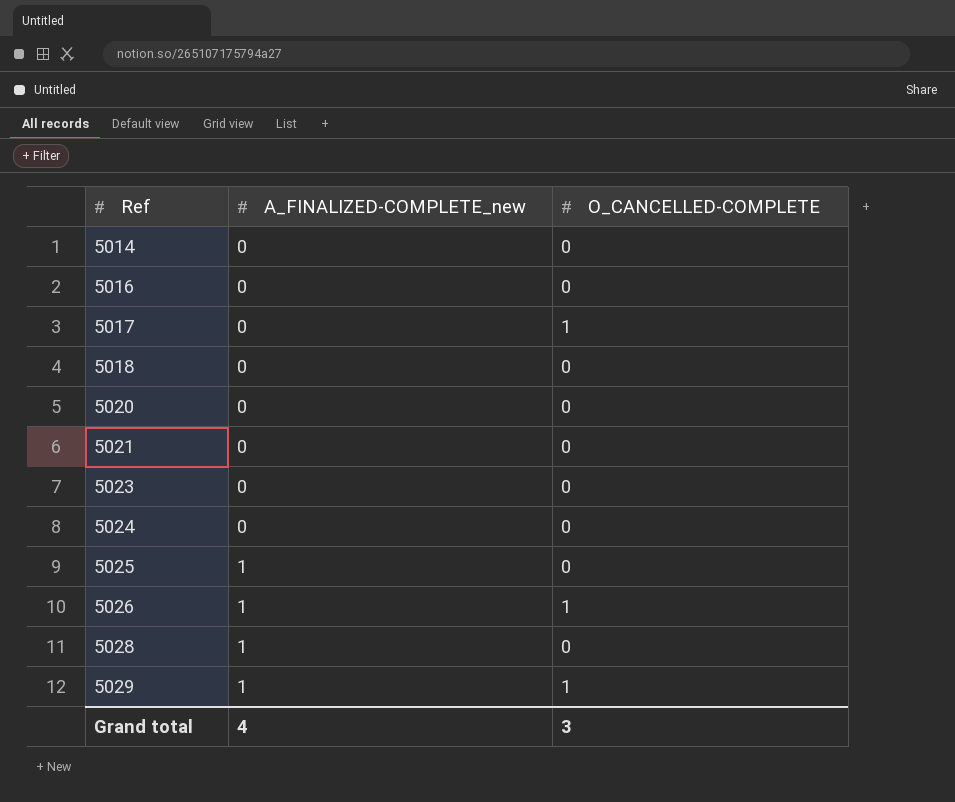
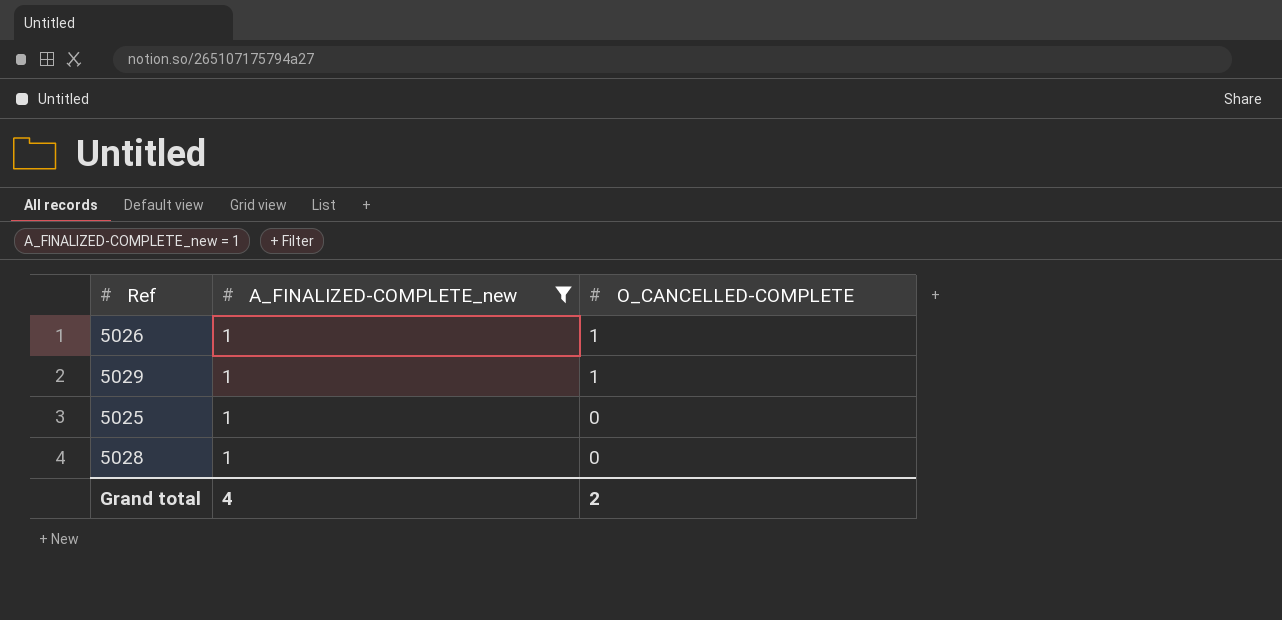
filter: none -> A_FINALIZED-COMPLETE_new = 1
row order: Ref ascending -> O_CANCELLED-COMPLETE descending
Grand total | O_CANCELLED-COMPLETE: 3 -> 2

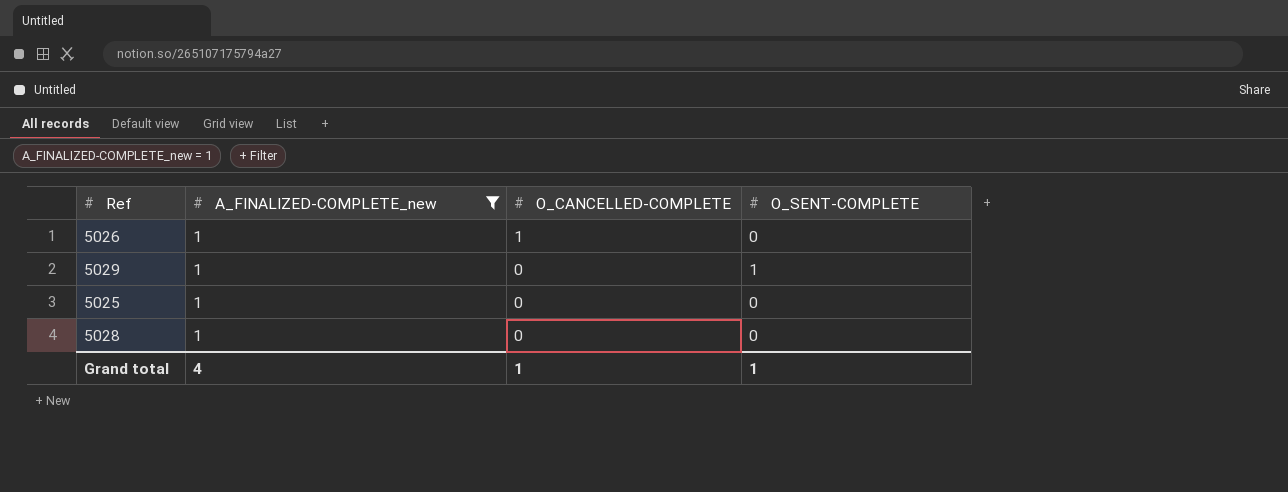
column O_SENT-COMPLETE | position: none -> 4
5029 | O_CANCELLED-COMPLETE: 1 -> 0
Grand total | O_CANCELLED-COMPLETE: 2 -> 1

